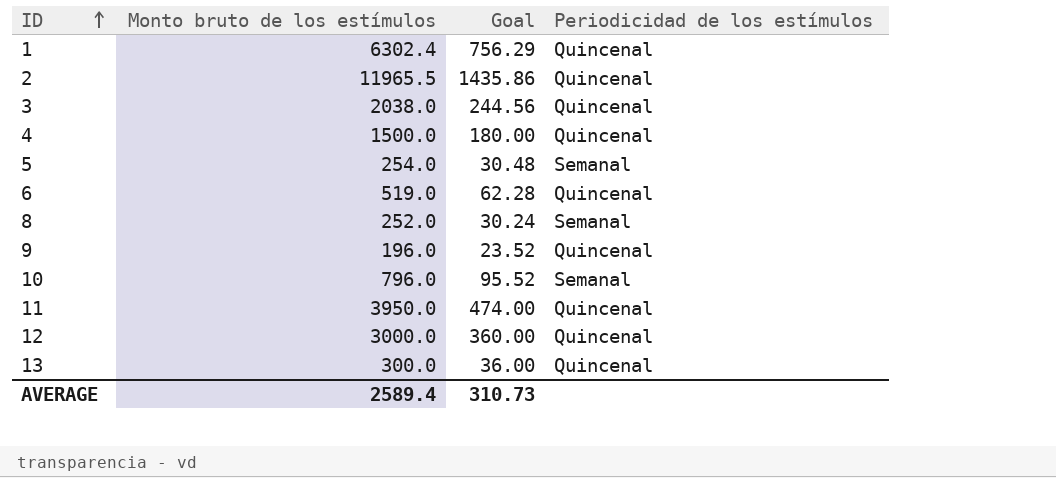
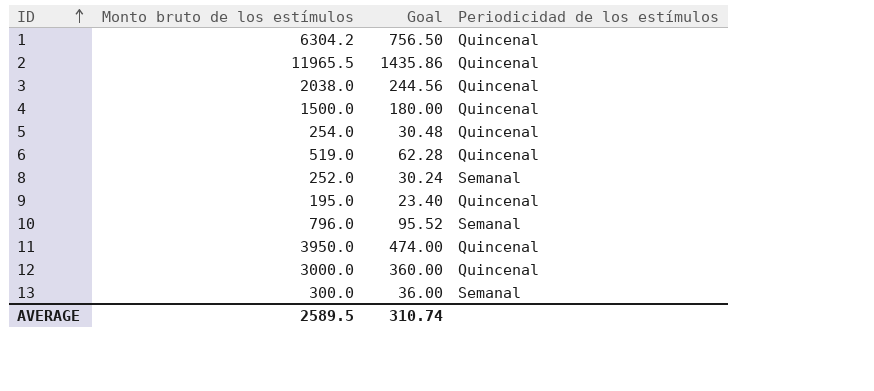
1 | Monto bruto de los estímulos: 6302.4 -> 6304.2
1 | Goal: 756.29 -> 756.50
5 | Periodicidad de los estímulos: Semanal -> Quincenal
9 | Monto bruto de los estímulos: 196.0 -> 195.0
9 | Goal: 23.52 -> 23.40
13 | Periodicidad de los estímulos: Quincenal -> Semanal
AVERAGE | Monto bruto de los estímulos: 2589.4 -> 2589.5
AVERAGE | Goal: 310.73 -> 310.74

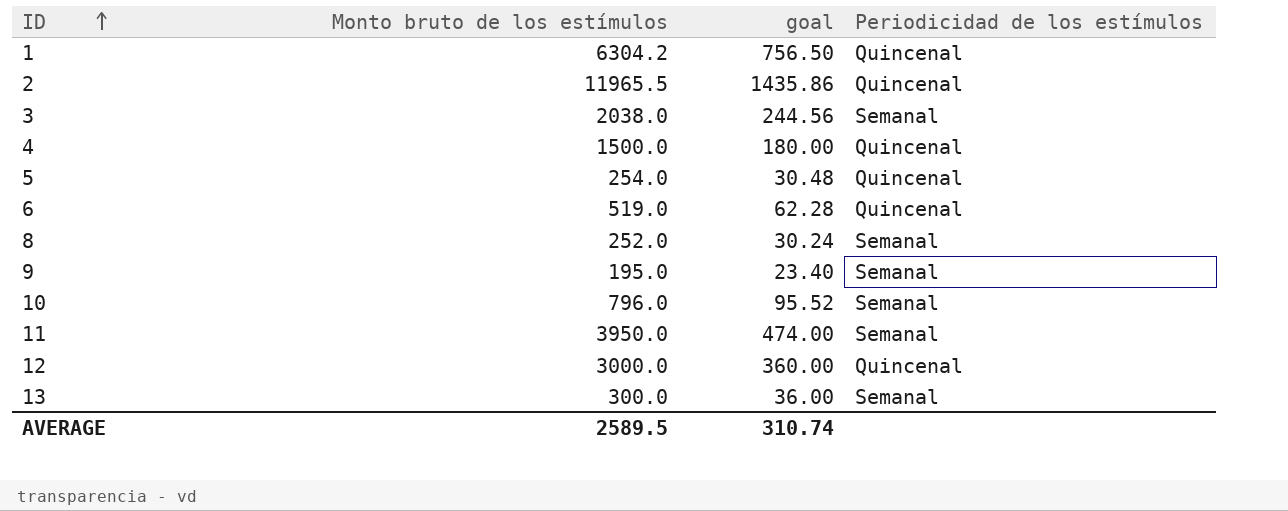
column name: Goal -> goal
3 | Periodicidad de los estímulos: Quincenal -> Semanal
9 | Periodicidad de los estímulos: Quincenal -> Semanal
11 | Periodicidad de los estímulos: Quincenal -> Semanal

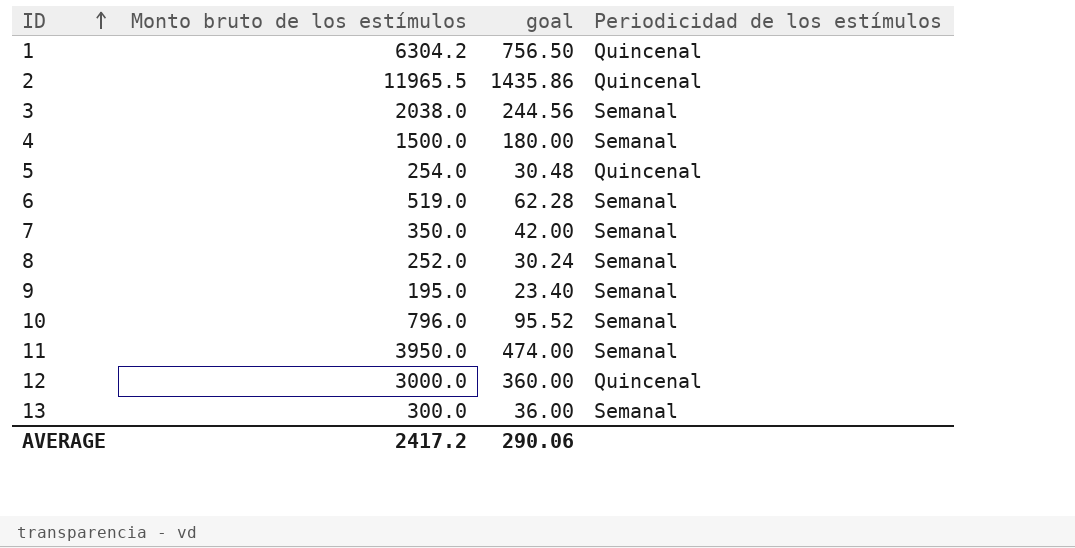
4 | Periodicidad de los estímulos: Quincenal -> Semanal
6 | Periodicidad de los estímulos: Quincenal -> Semanal
row 7: none -> 350.0 | 42.00 | Semanal
AVERAGE | Monto bruto de los estímulos: 2589.5 -> 2417.2
AVERAGE | goal: 310.74 -> 290.06

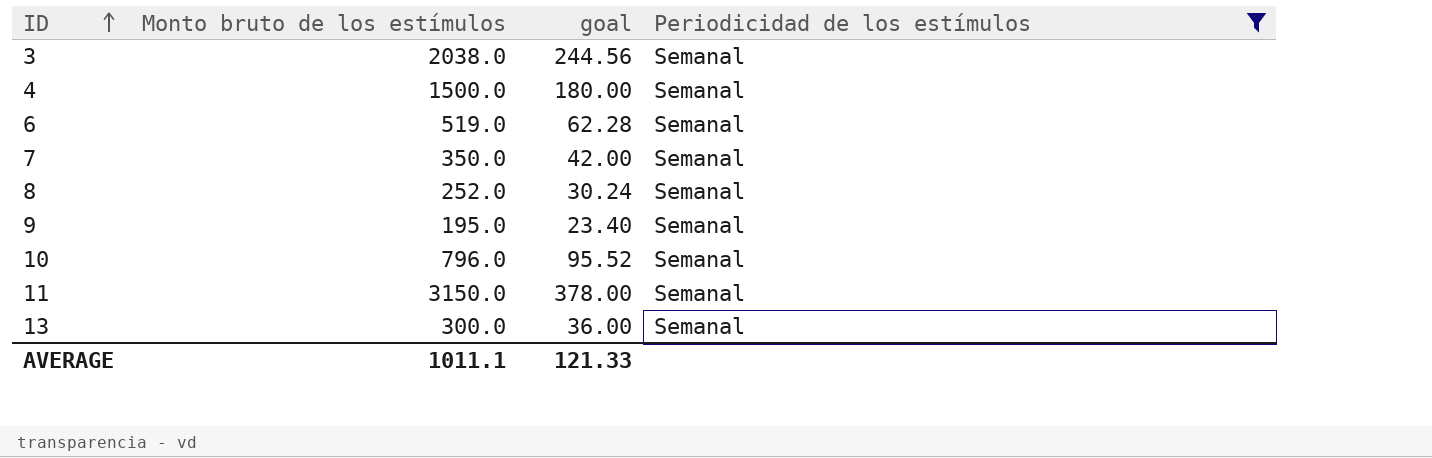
filter: none -> Periodicidad de los estímulos = Semanal
11 | Monto bruto de los estímulos: 3950.0 -> 3150.0
11 | goal: 474.00 -> 378.00
AVERAGE | Monto bruto de los estímulos: 2417.2 -> 1011.1
AVERAGE | goal: 290.06 -> 121.33

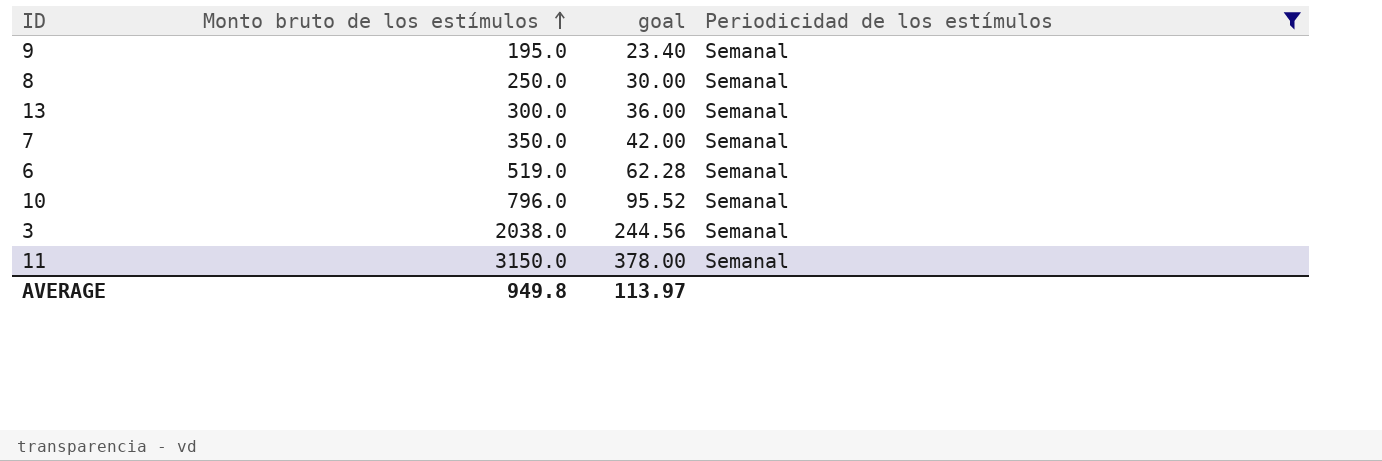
row order: ID ascending -> Monto bruto de los estímulos ascending
row 4: 1500.0 | 180.00 | Semanal -> none
8 | Monto bruto de los estímulos: 252.0 -> 250.0
8 | goal: 30.24 -> 30.00
AVERAGE | Monto bruto de los estímulos: 1011.1 -> 949.8
AVERAGE | goal: 121.33 -> 113.97

